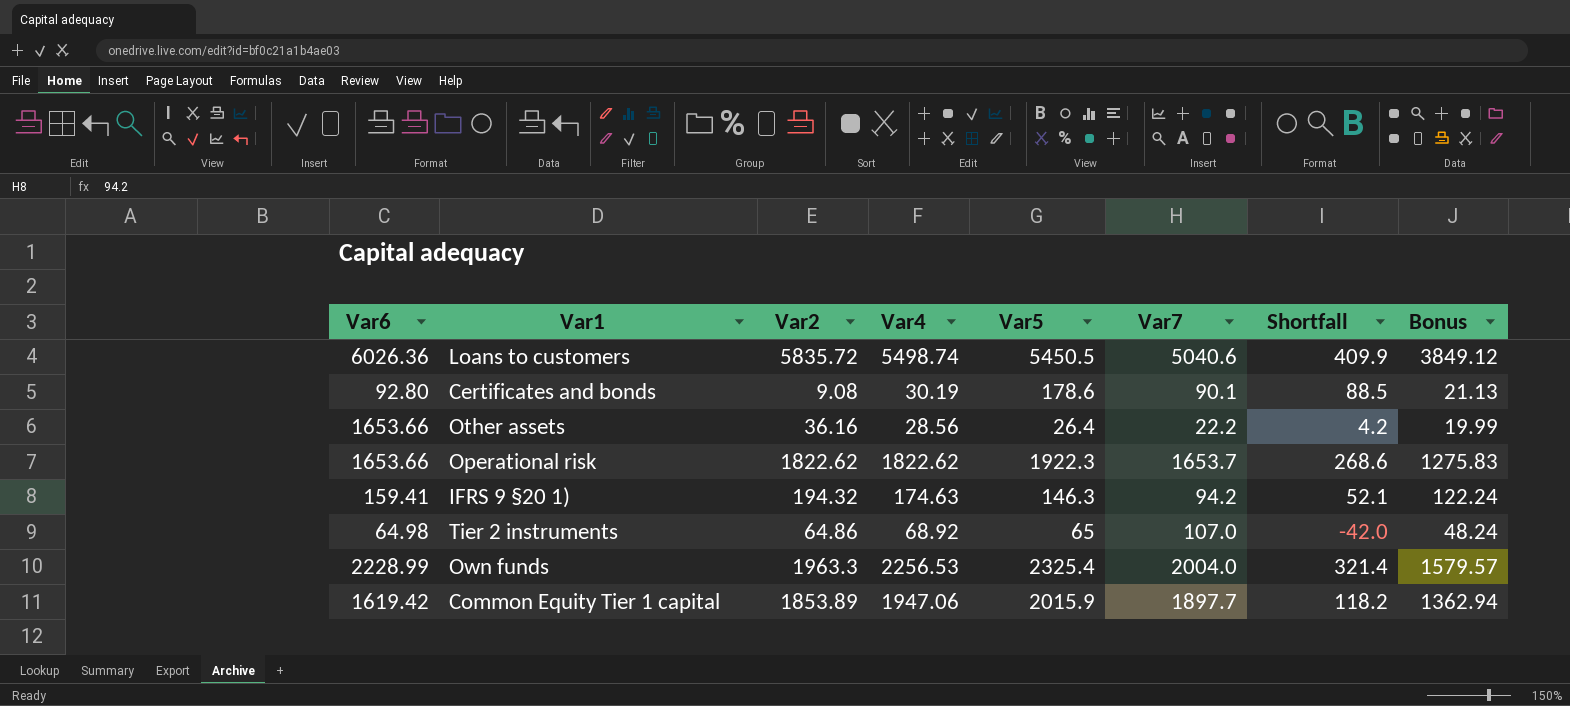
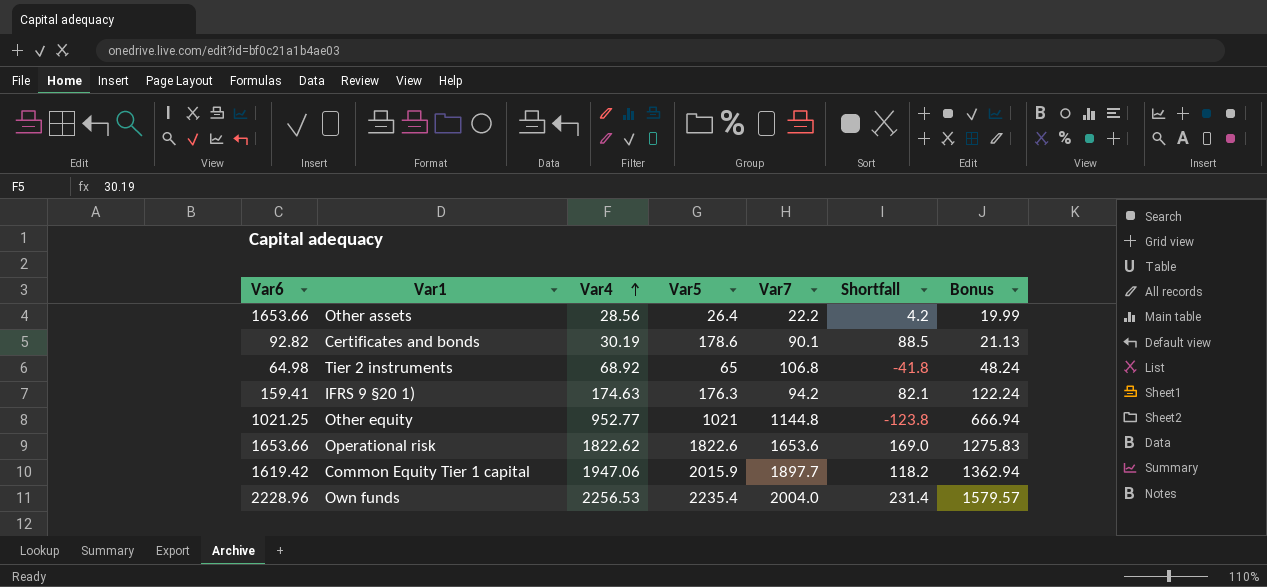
row order: none -> Var4 ascending
column Var2 | position: 3 -> none
row Loans to customers: 6026.36 | 5835.72 | 5498.74 | 5450.5 | 5040.6 | 409.9 | 3849.12 -> none
Certificates and bonds | Var6: 92.80 -> 92.82
Tier 2 instruments | Var7: 107.0 -> 106.8
Tier 2 instruments | Shortfall: -42.0 -> -41.8
IFRS 9 §20 1) | Var5: 146.3 -> 176.3
IFRS 9 §20 1) | Shortfall: 52.1 -> 82.1
row Other equity: none -> 1021.25 | 952.77 | 1021 | 1144.8 | -123.8 | 666.94
Operational risk | Var5: 1922.3 -> 1822.6
Operational risk | Var7: 1653.7 -> 1653.6
Operational risk | Shortfall: 268.6 -> 169.0
Own funds | Var6: 2228.99 -> 2228.96
Own funds | Var5: 2325.4 -> 2235.4
Own funds | Shortfall: 321.4 -> 231.4

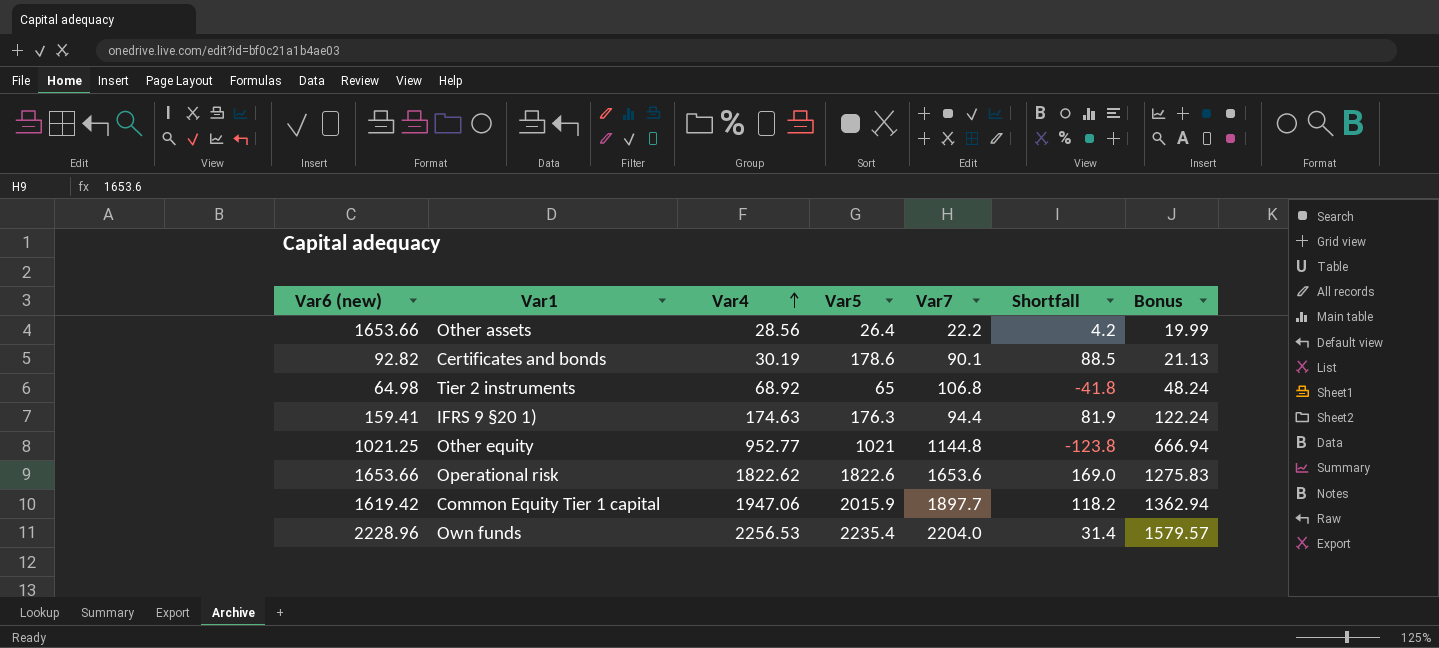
column name: Var6 -> Var6 (new)
IFRS 9 §20 1) | Var7: 94.2 -> 94.4
IFRS 9 §20 1) | Shortfall: 82.1 -> 81.9
Own funds | Var7: 2004.0 -> 2204.0
Own funds | Shortfall: 231.4 -> 31.4

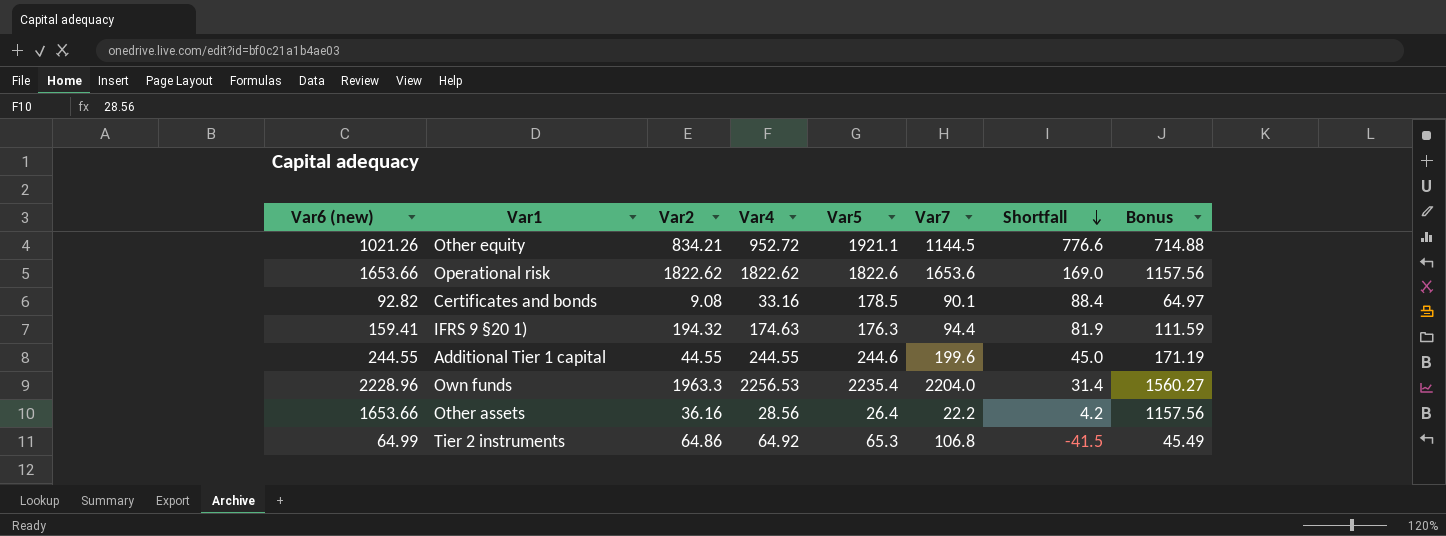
row order: Var4 ascending -> Shortfall descending
column Var2 | position: none -> 3
column Bonus | formula: [Var4] * 0.7 -> [Var6 (new)] * 0.7
row Common Equity Tier 1 capital: 1619.42 | 1947.06 | 2015.9 | 1897.7 | 118.2 | 1362.94 -> none
Other equity | Var6 (new): 1021.25 -> 1021.26
Other equity | Var4: 952.77 -> 952.72
Other equity | Var5: 1021 -> 1921.1
Other equity | Var7: 1144.8 -> 1144.5
Other equity | Shortfall: -123.8 -> 776.6
Certificates and bonds | Var4: 30.19 -> 33.16
Certificates and bonds | Var5: 178.6 -> 178.5
Certificates and bonds | Shortfall: 88.5 -> 88.4
row Additional Tier 1 capital: none -> 244.55 | 44.55 | 244.55 | 244.6 | 199.6 | 45.0 | 171.19
Tier 2 instruments | Var6 (new): 64.98 -> 64.99
Tier 2 instruments | Var4: 68.92 -> 64.92
Tier 2 instruments | Var5: 65 -> 65.3
Tier 2 instruments | Shortfall: -41.8 -> -41.5

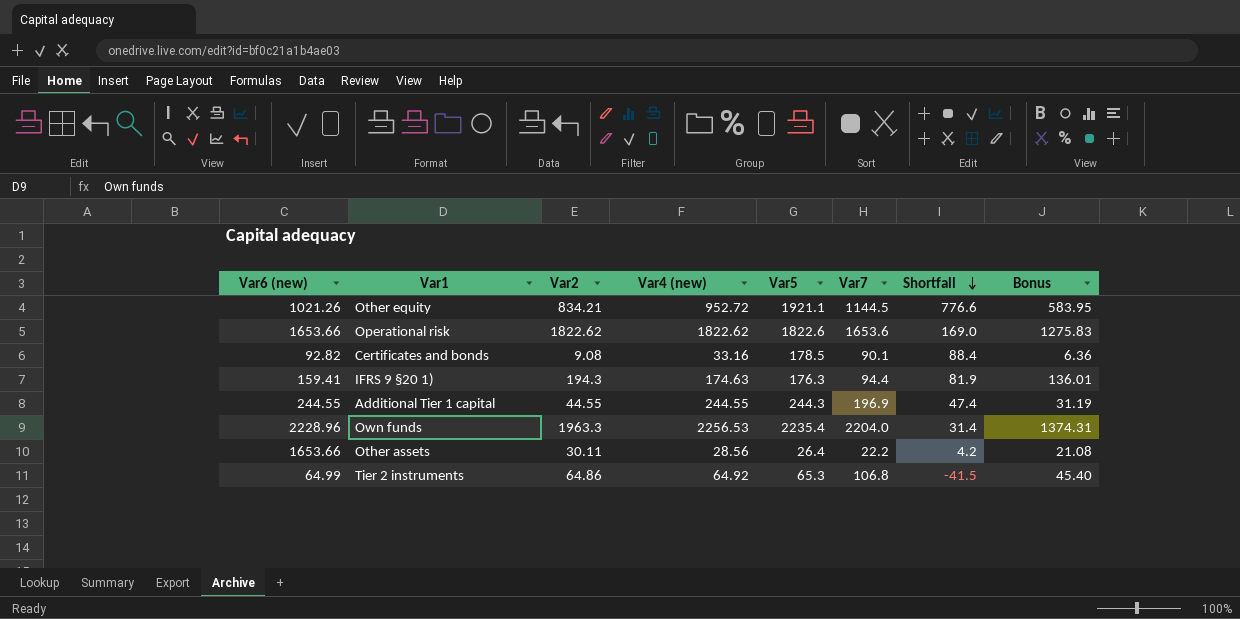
column name: Var4 -> Var4 (new)
column Bonus | formula: [Var6 (new)] * 0.7 -> [Var2] * 0.7
IFRS 9 §20 1) | Var2: 194.32 -> 194.3
Additional Tier 1 capital | Var5: 244.6 -> 244.3
Additional Tier 1 capital | Var7: 199.6 -> 196.9
Additional Tier 1 capital | Shortfall: 45.0 -> 47.4
Other assets | Var2: 36.16 -> 30.11

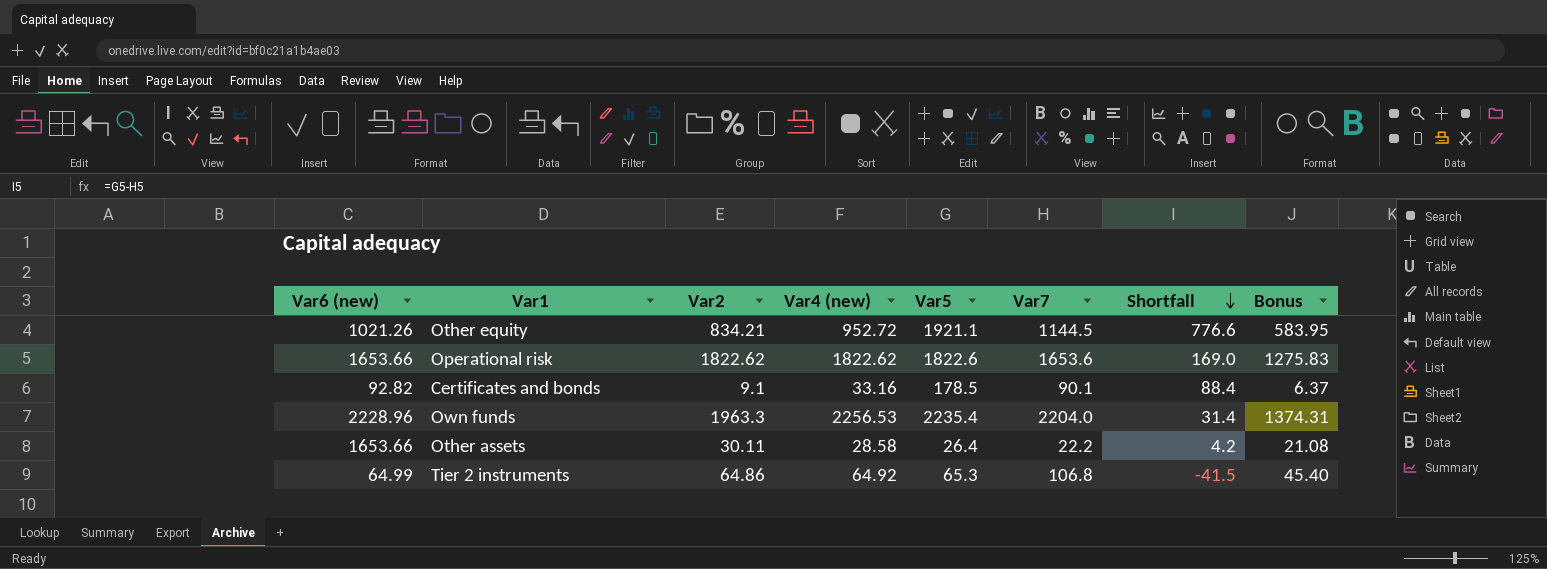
row IFRS 9 §20 1): 159.41 | 194.3 | 174.63 | 176.3 | 94.4 | 81.9 | 136.01 -> none
row Additional Tier 1 capital: 244.55 | 44.55 | 244.55 | 244.3 | 196.9 | 47.4 | 31.19 -> none
Certificates and bonds | Var2: 9.08 -> 9.1
Certificates and bonds | Bonus: 6.36 -> 6.37
Other assets | Var4 (new): 28.56 -> 28.58

